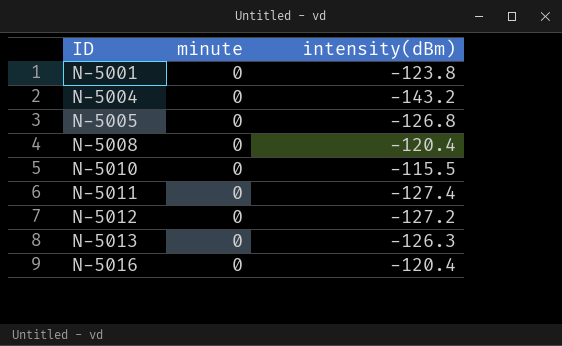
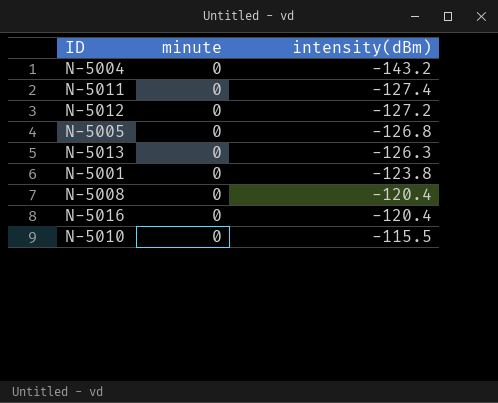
row order: ID ascending -> intensity(dBm) ascending

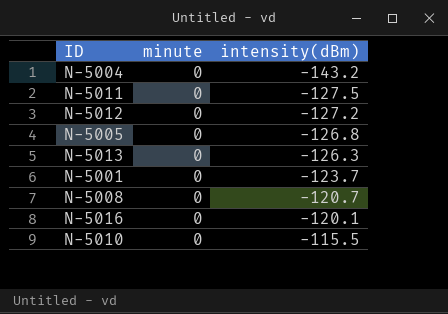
N-5011 | intensity(dBm): -127.4 -> -127.5
N-5001 | intensity(dBm): -123.8 -> -123.7
N-5008 | intensity(dBm): -120.4 -> -120.7
N-5016 | intensity(dBm): -120.4 -> -120.1

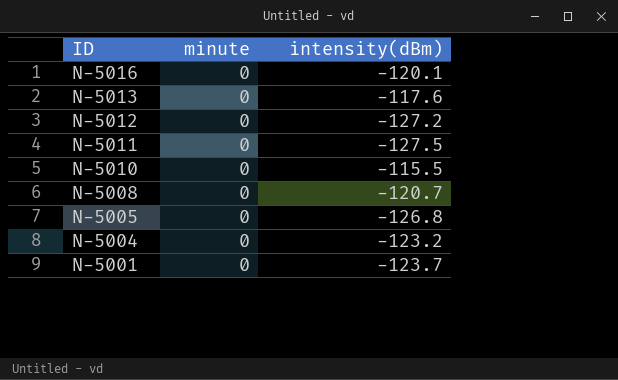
row order: intensity(dBm) ascending -> ID descending
N-5013 | intensity(dBm): -126.3 -> -117.6
N-5004 | intensity(dBm): -143.2 -> -123.2

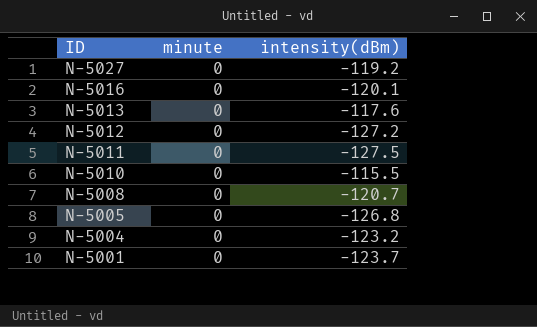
row N-5027: none -> 0 | -119.2

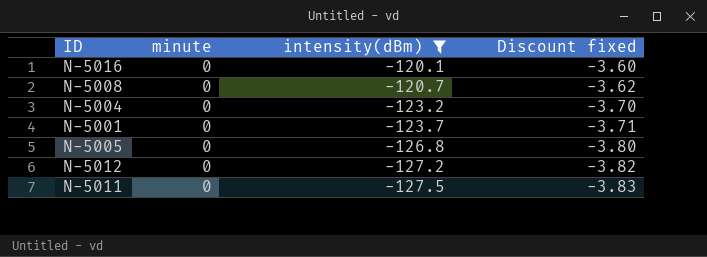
filter: none -> intensity(dBm) <= -120.1
row order: ID descending -> intensity(dBm) descending
column Discount fixed | formula: none -> [intensity(dBm)] * 0.03

